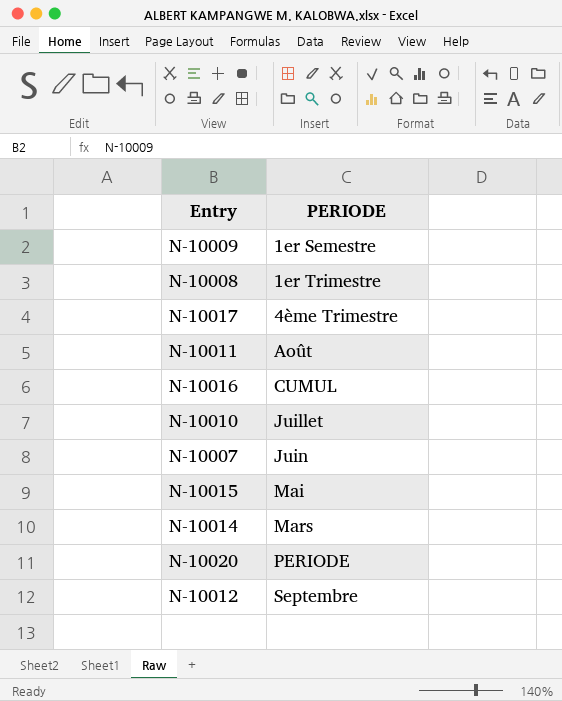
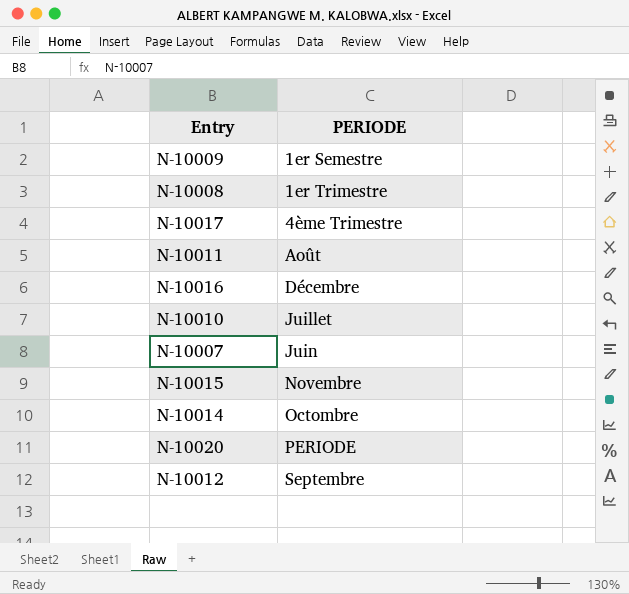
N-10016 | PERIODE: CUMUL -> Décembre
N-10015 | PERIODE: Mai -> Novembre
N-10014 | PERIODE: Mars -> Octombre

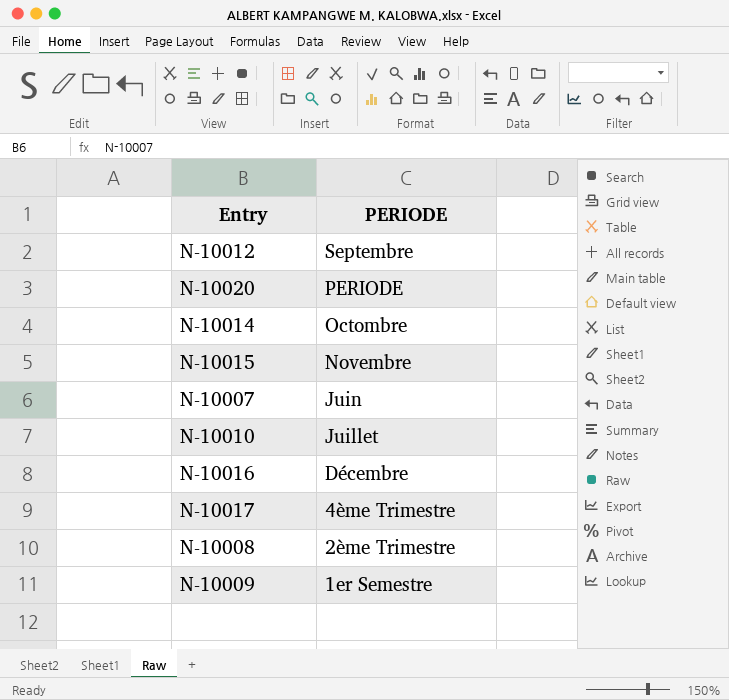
row order: PERIODE ascending -> PERIODE descending
row N-10011: Août -> none
N-10008 | PERIODE: 1er Trimestre -> 2ème Trimestre

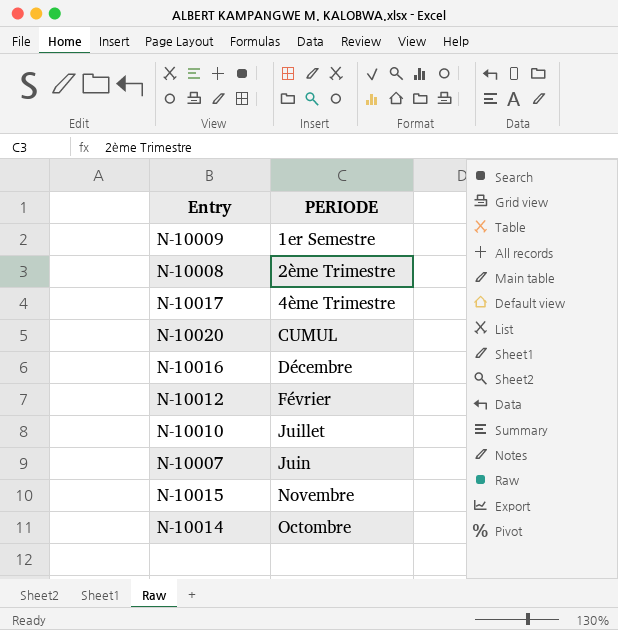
row order: PERIODE descending -> PERIODE ascending
N-10020 | PERIODE: PERIODE -> CUMUL
N-10012 | PERIODE: Septembre -> Février

